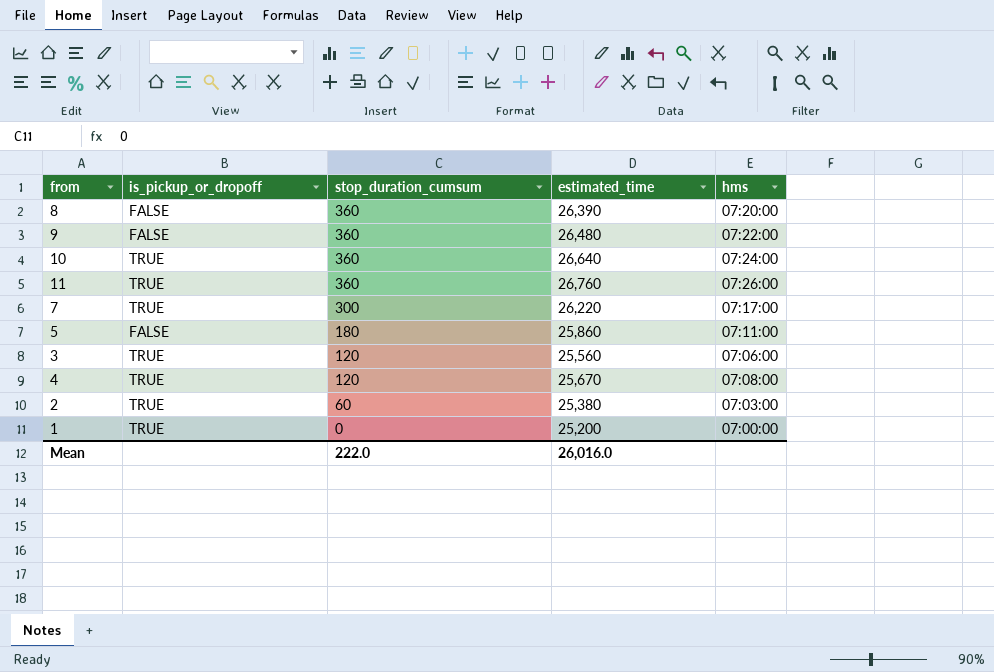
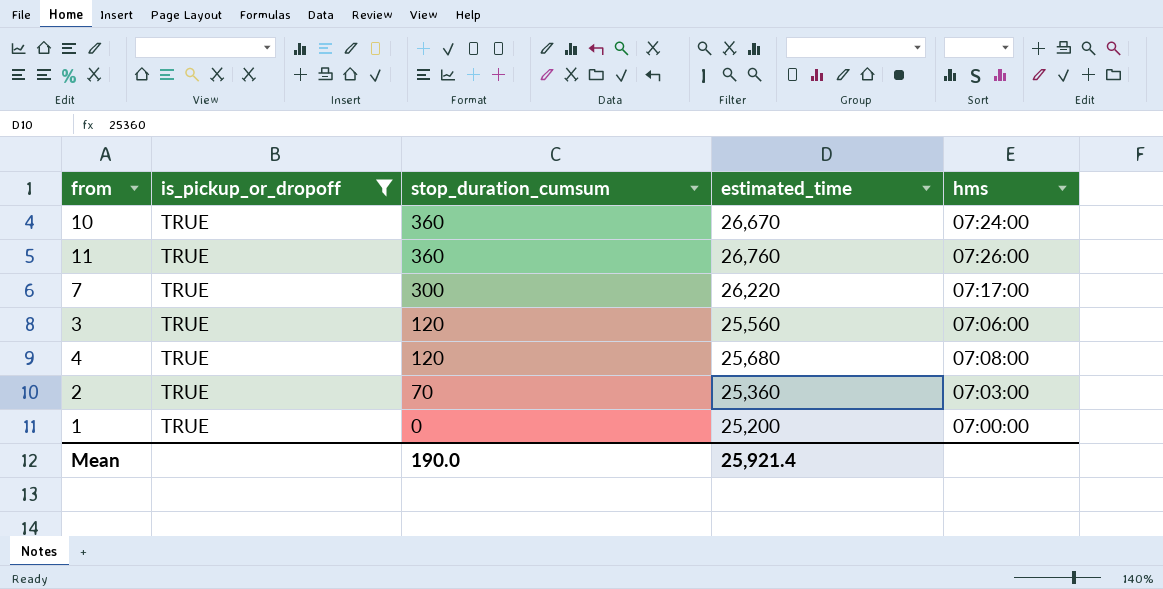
filter: none -> is_pickup_or_dropoff = TRUE
10 | estimated_time: 26,640 -> 26,670
4 | estimated_time: 25,670 -> 25,680
2 | stop_duration_cumsum: 60 -> 70
2 | estimated_time: 25,380 -> 25,360
Mean | stop_duration_cumsum: 222.0 -> 190.0
Mean | estimated_time: 26,016.0 -> 25,921.4

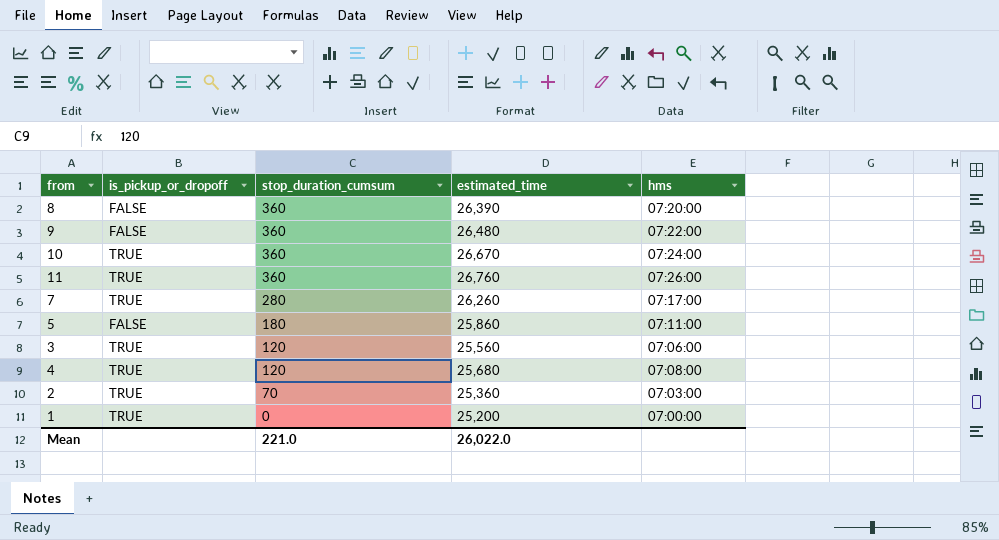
filter: is_pickup_or_dropoff = TRUE -> none
7 | stop_duration_cumsum: 300 -> 280
7 | estimated_time: 26,220 -> 26,260
Mean | stop_duration_cumsum: 190.0 -> 221.0
Mean | estimated_time: 25,921.4 -> 26,022.0

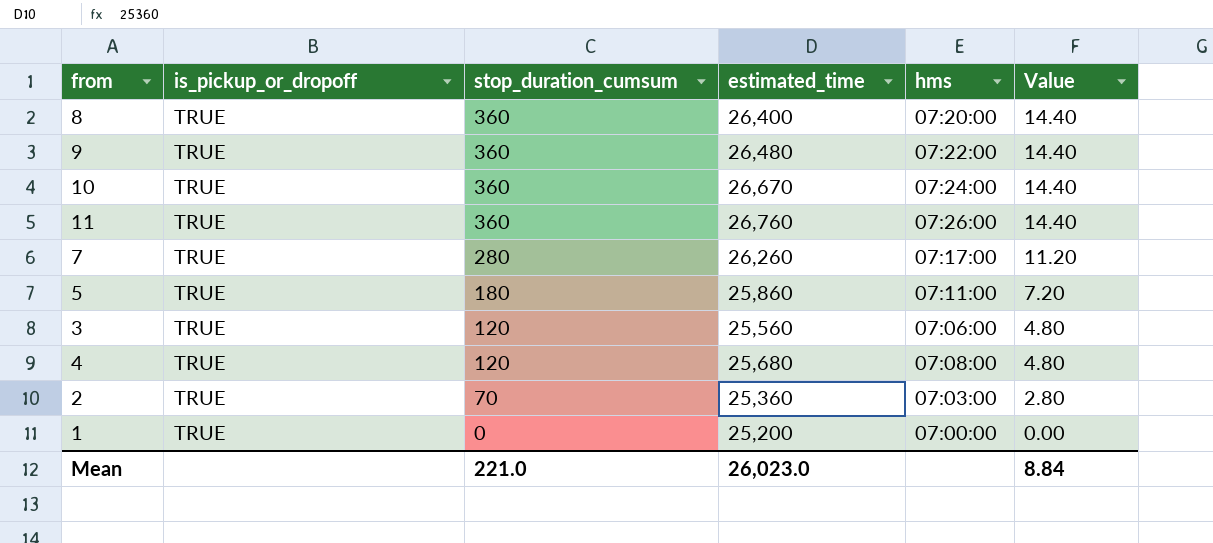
column Value | formula: none -> [stop_duration_cumsum] * 0.04
8 | is_pickup_or_dropoff: FALSE -> TRUE
8 | estimated_time: 26,390 -> 26,400
9 | is_pickup_or_dropoff: FALSE -> TRUE
5 | is_pickup_or_dropoff: FALSE -> TRUE
Mean | estimated_time: 26,022.0 -> 26,023.0

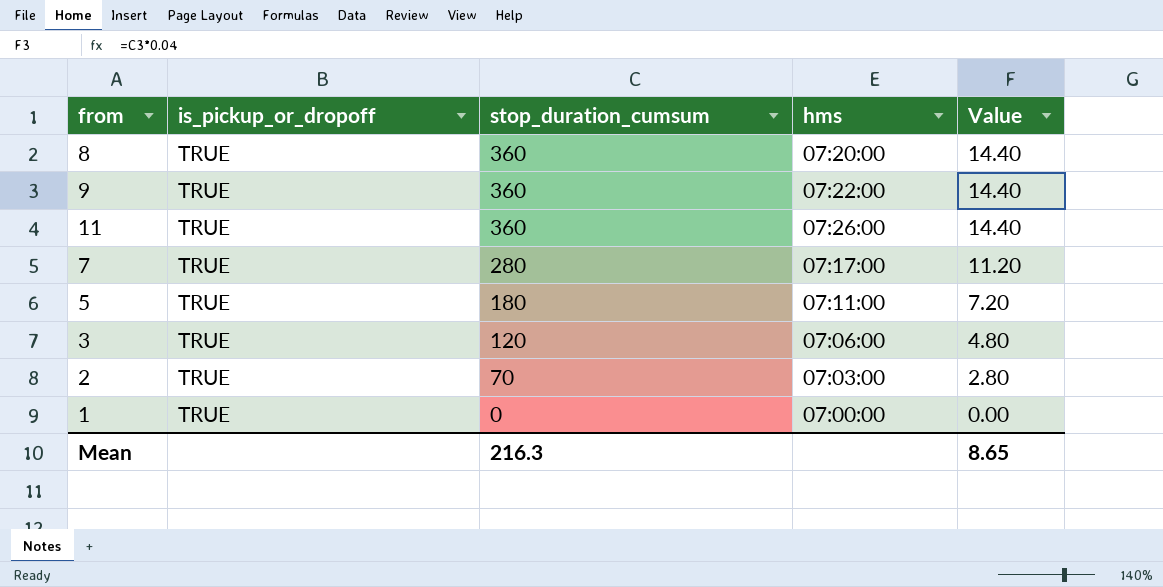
column estimated_time | position: 4 -> none
row 10: TRUE | 360 | 26,670 | 07:24:00 | 14.40 -> none
row 4: TRUE | 120 | 25,680 | 07:08:00 | 4.80 -> none
Mean | stop_duration_cumsum: 221.0 -> 216.3
Mean | Value: 8.84 -> 8.65

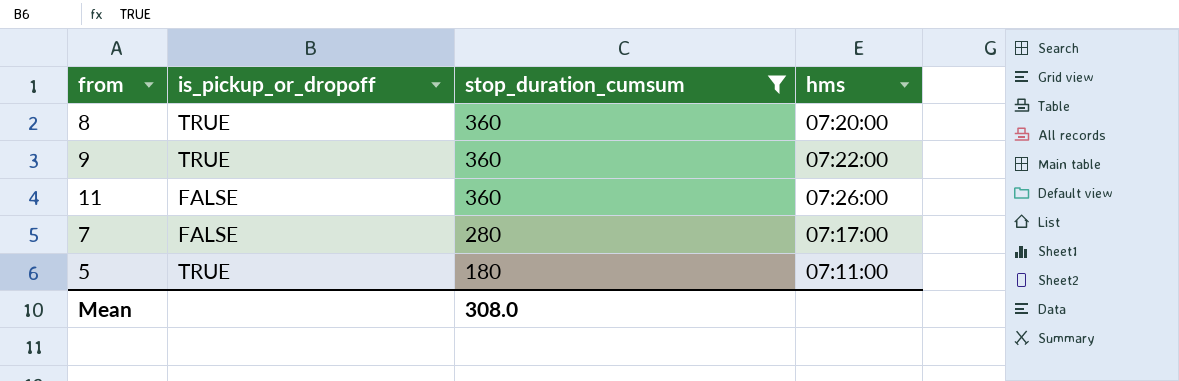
filter: none -> stop_duration_cumsum >= 180
column Value | formula: [stop_duration_cumsum] * 0.04 -> none
11 | is_pickup_or_dropoff: TRUE -> FALSE
7 | is_pickup_or_dropoff: TRUE -> FALSE
Mean | stop_duration_cumsum: 216.3 -> 308.0

